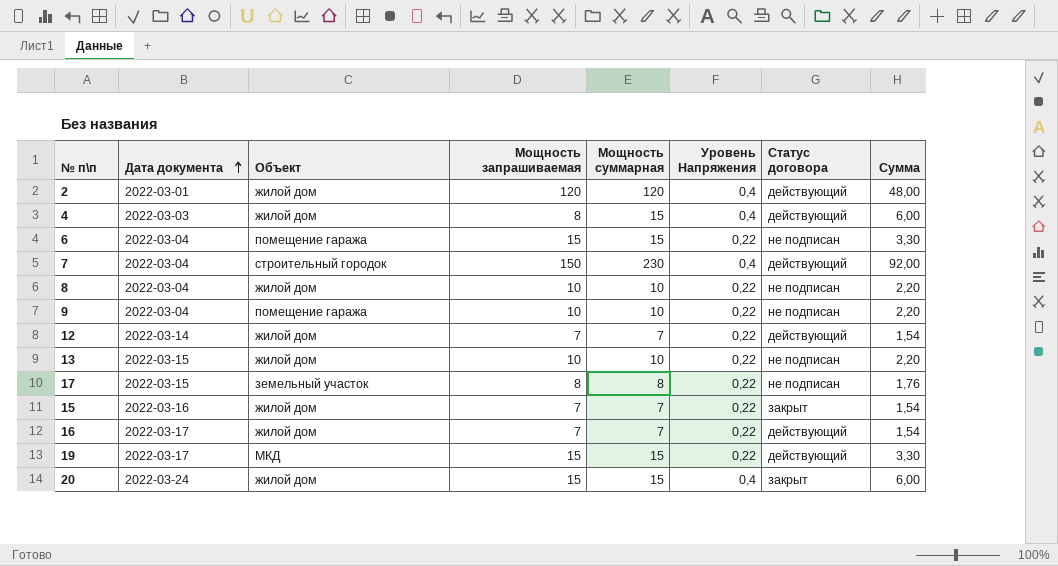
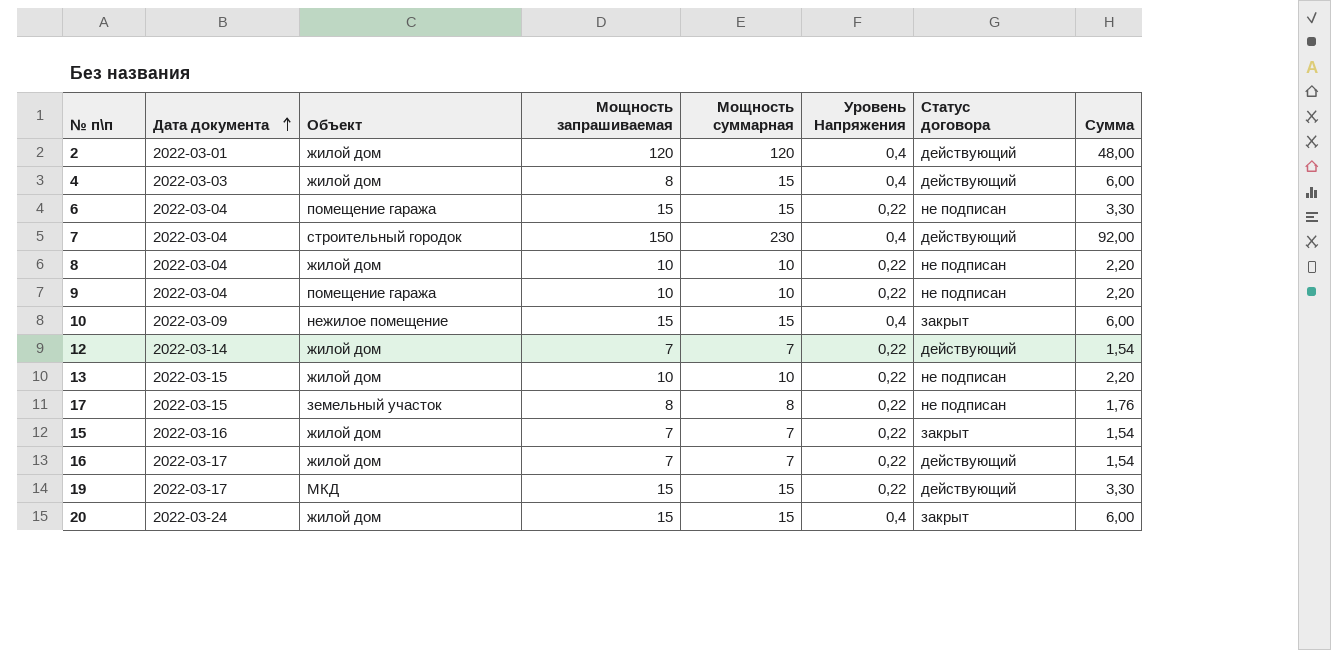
row 10: none -> 2022-03-09 | нежилое помещение | 15 | 15 | 0,4 | закрыт | 6,00

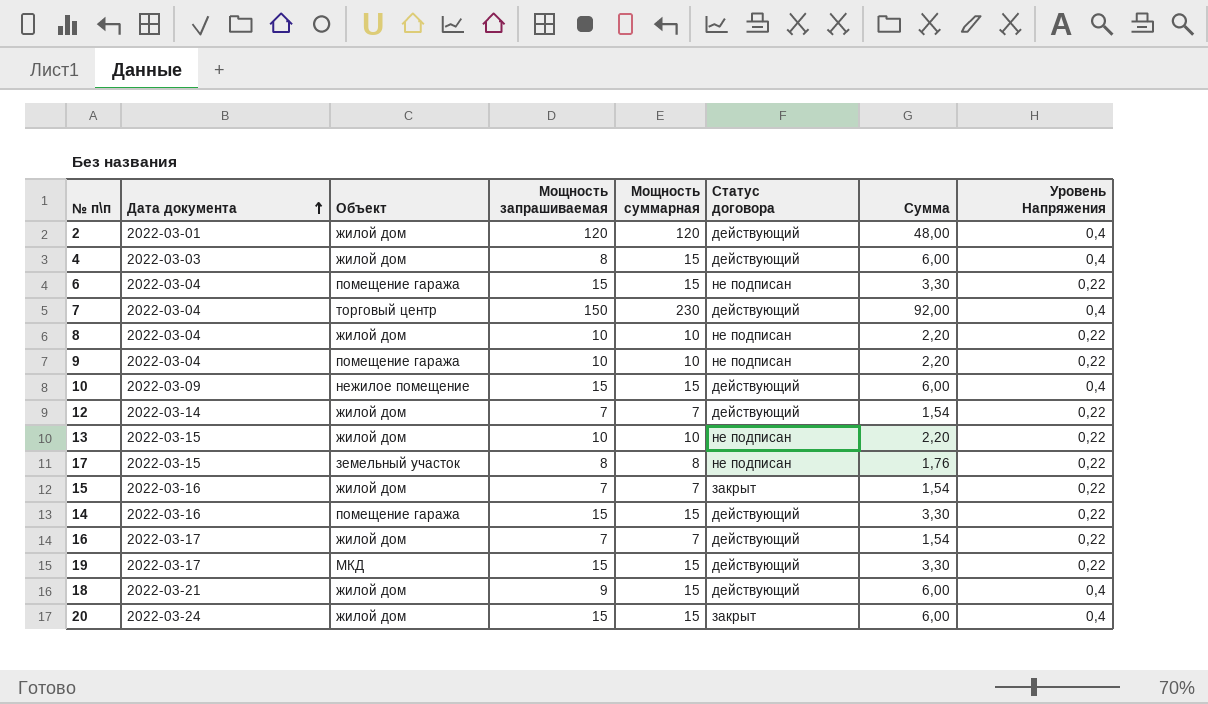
column Уровень Напряжения | position: 6 -> 8
7 | Объект: строительный городок -> торговый центр
10 | Статус договора: закрыт -> действующий
row 14: none -> 2022-03-16 | помещение гаража | 15 | 15 | действующий | 3,30 | 0,22
row 18: none -> 2022-03-21 | жилой дом | 9 | 15 | действующий | 6,00 | 0,4

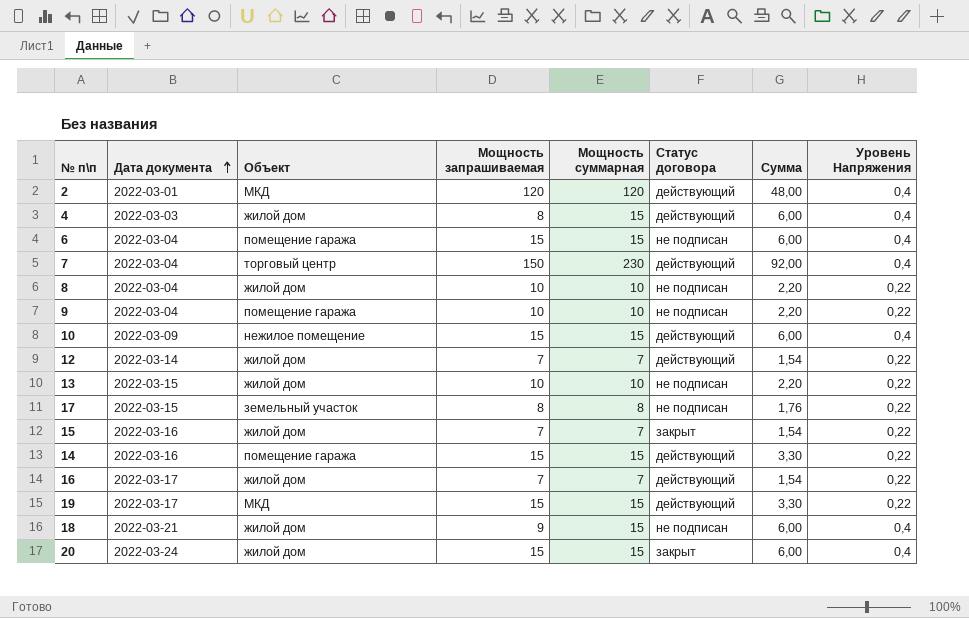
2 | Объект: жилой дом -> МКД
6 | Сумма: 3,30 -> 6,00
6 | Уровень Напряжения: 0,22 -> 0,4
18 | Статус договора: действующий -> не подписан

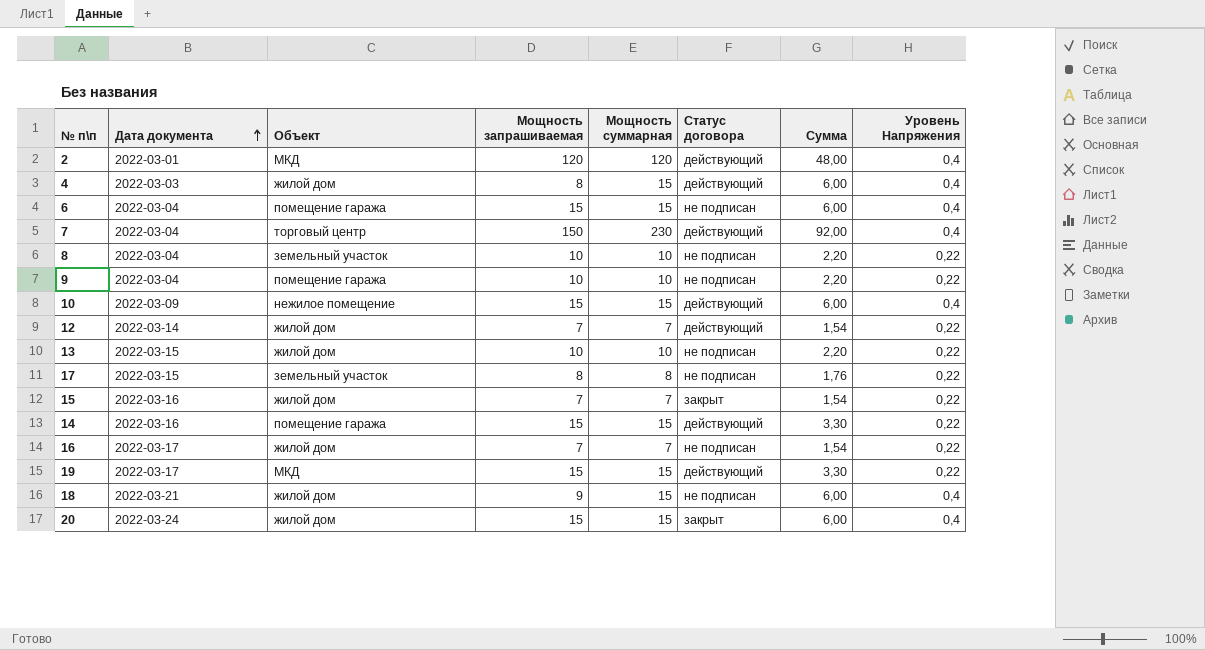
8 | Объект: жилой дом -> земельный участок
16 | Статус договора: действующий -> не подписан

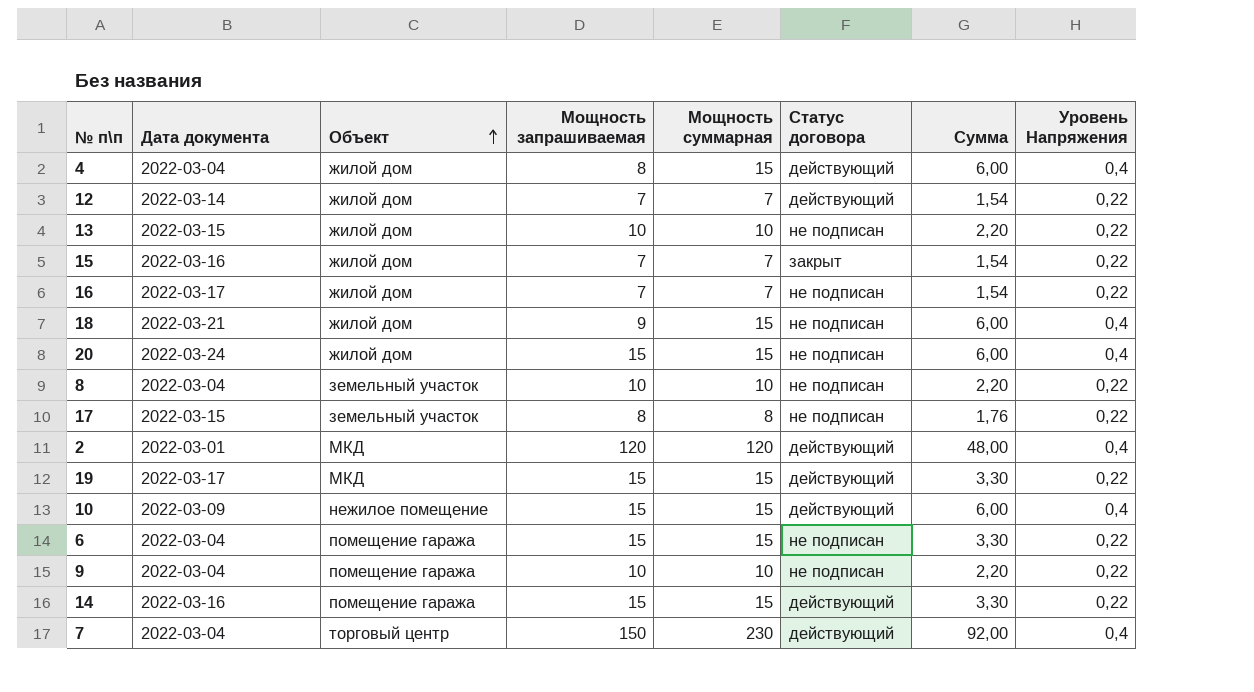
row order: Дата документа ascending -> Объект ascending
4 | Дата документа: 2022-03-03 -> 2022-03-04
20 | Статус договора: закрыт -> не подписан
6 | Сумма: 6,00 -> 3,30
6 | Уровень Напряжения: 0,4 -> 0,22

